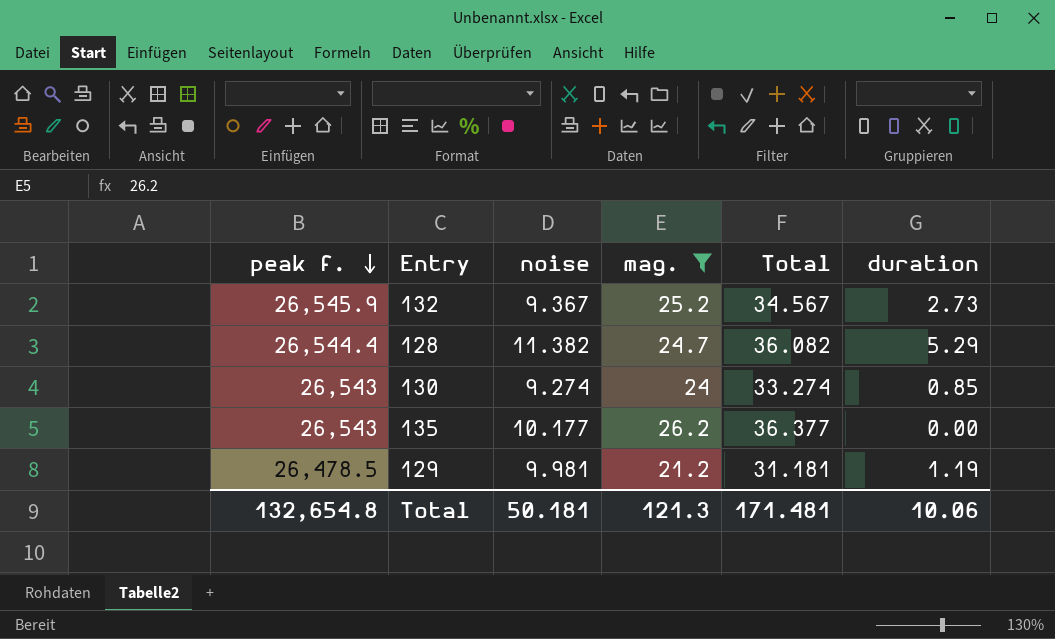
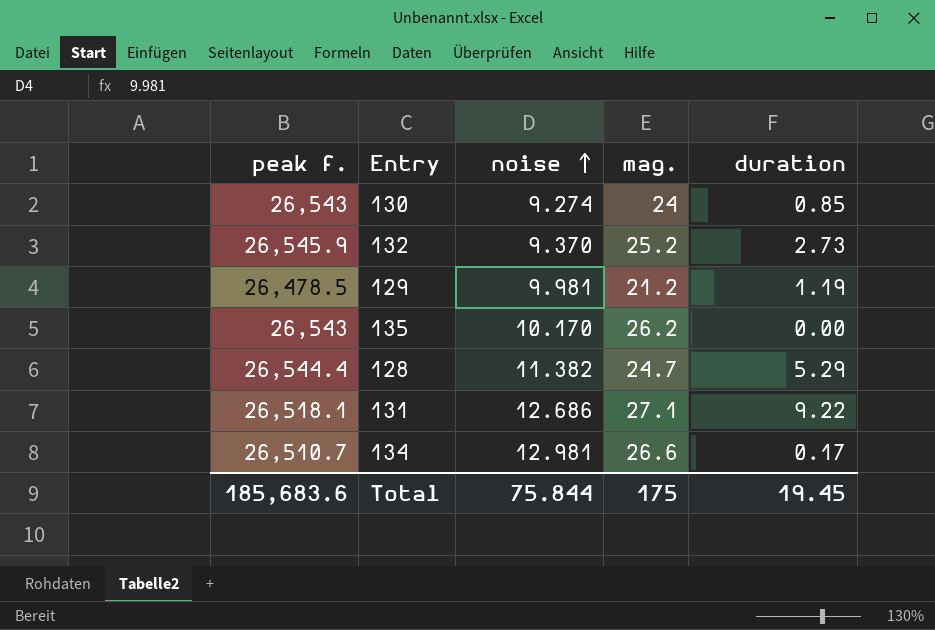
filter: mag. <= 26.2 -> none
row order: peak f. descending -> noise ascending
column Total | formula: [noise] + [mag.] -> none
132 | noise: 9.367 -> 9.370
135 | noise: 10.177 -> 10.170
Total | peak f.: 132,654.8 -> 185,683.6
Total | noise: 50.181 -> 75.844
Total | mag.: 121.3 -> 175
Total | duration: 10.06 -> 19.45

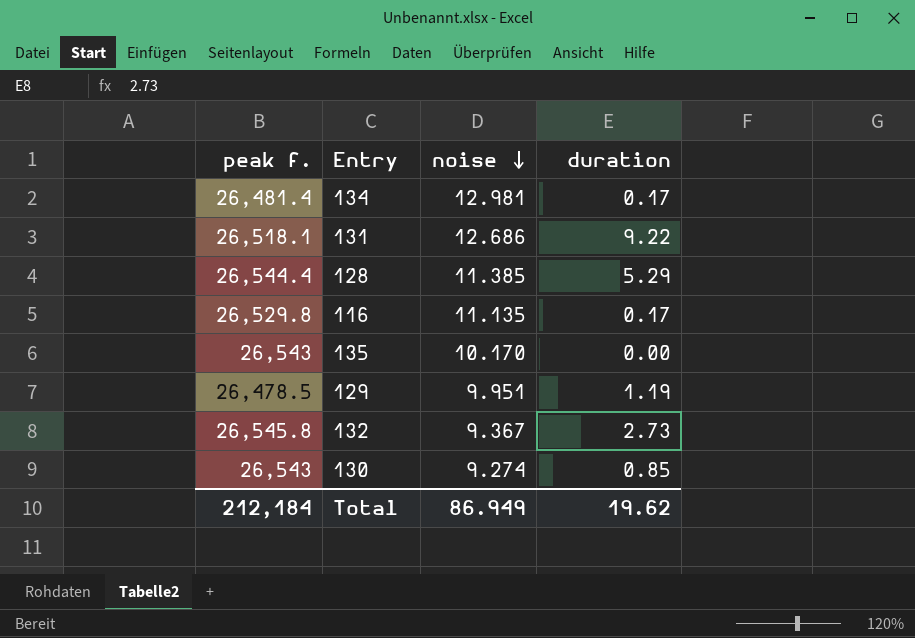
row order: noise ascending -> noise descending
column mag. | position: 4 -> none
134 | peak f.: 26,510.7 -> 26,481.4
128 | noise: 11.382 -> 11.385
row 116: none -> 26,529.8 | 11.135 | 0.17
129 | noise: 9.981 -> 9.951
132 | peak f.: 26,545.9 -> 26,545.8
132 | noise: 9.370 -> 9.367
Total | peak f.: 185,683.6 -> 212,184
Total | noise: 75.844 -> 86.949
Total | duration: 19.45 -> 19.62

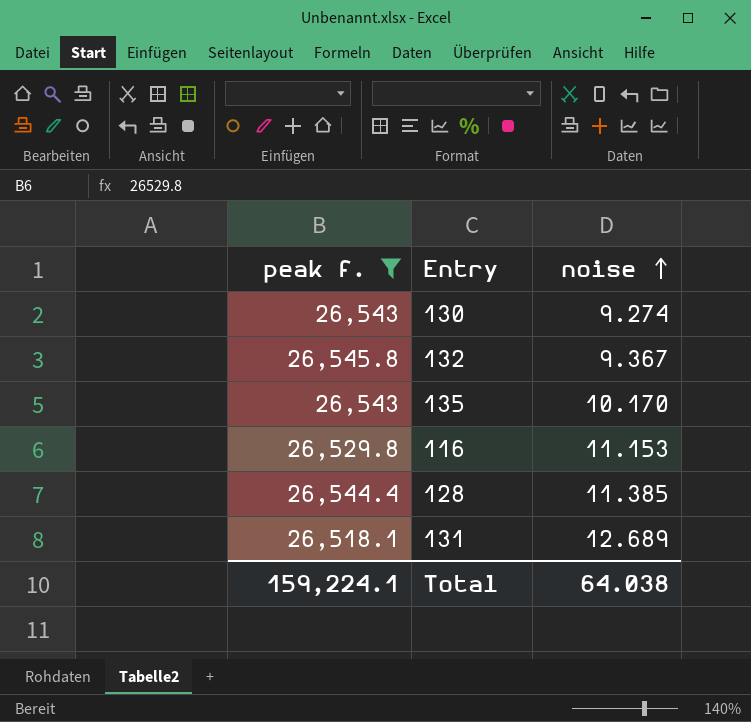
filter: none -> peak f. >= 26,518.1
row order: noise descending -> noise ascending
column duration | position: 4 -> none
116 | noise: 11.135 -> 11.153
131 | noise: 12.686 -> 12.689
Total | peak f.: 212,184 -> 159,224.1
Total | noise: 86.949 -> 64.038

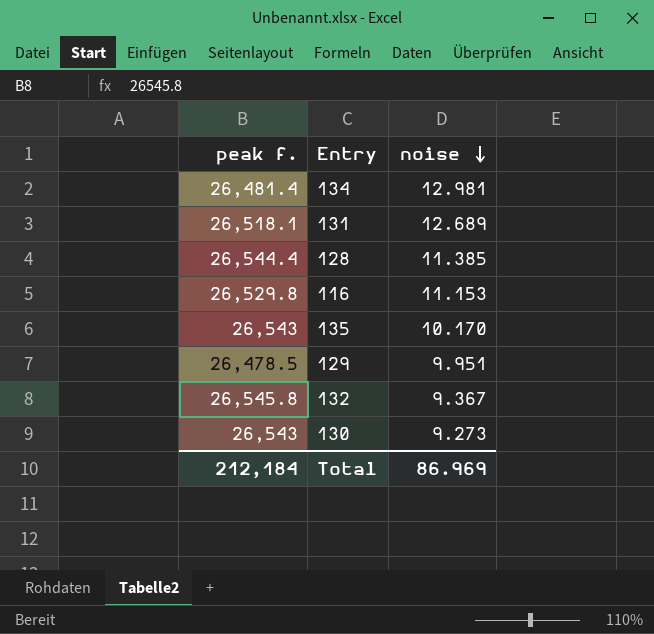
filter: peak f. >= 26,518.1 -> none
row order: noise ascending -> noise descending
130 | noise: 9.274 -> 9.273
Total | peak f.: 159,224.1 -> 212,184
Total | noise: 64.038 -> 86.969

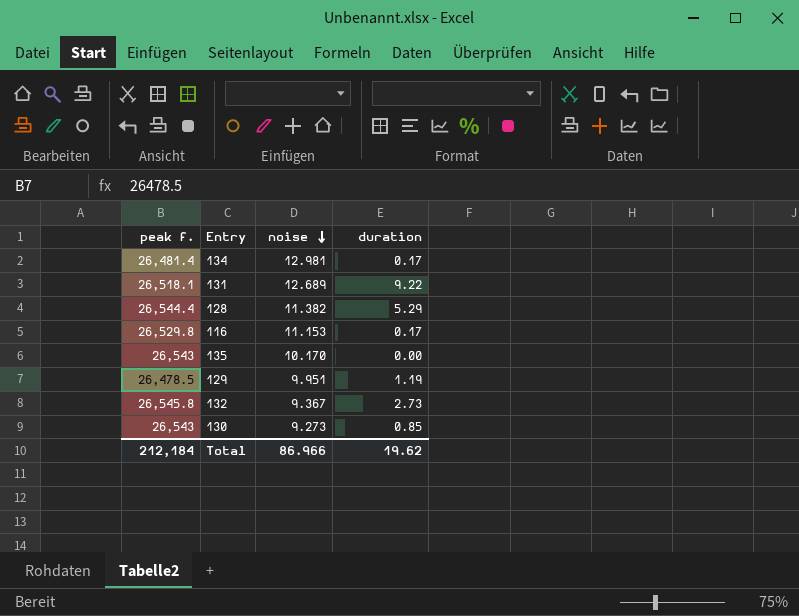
column duration | position: none -> 4
128 | noise: 11.385 -> 11.382
Total | noise: 86.969 -> 86.966

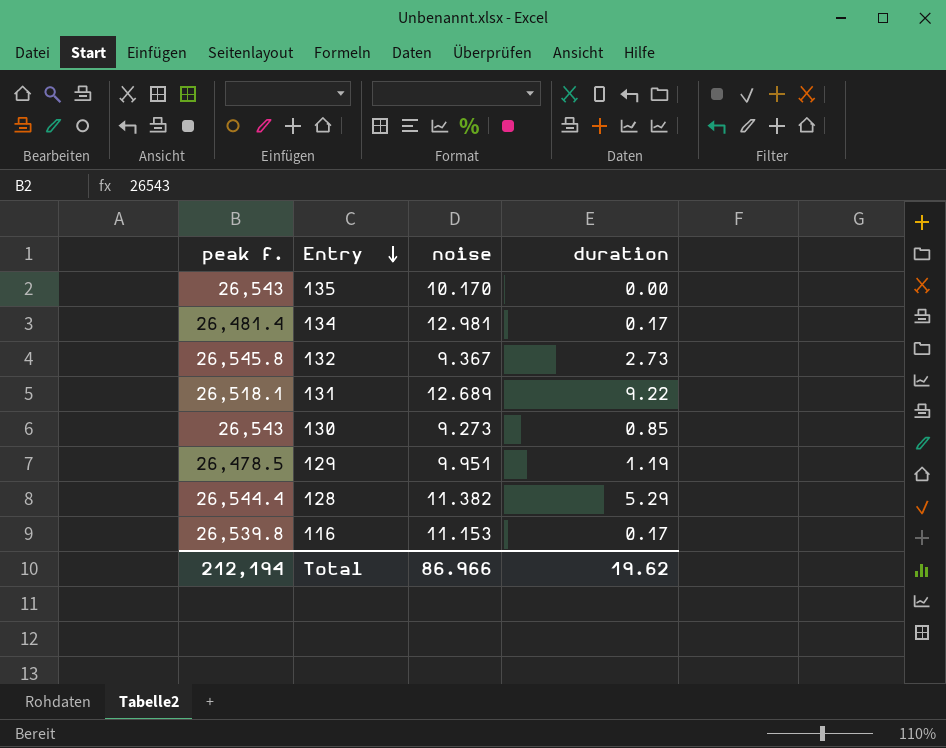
row order: noise descending -> Entry descending
116 | peak f.: 26,529.8 -> 26,539.8
Total | peak f.: 212,184 -> 212,194

